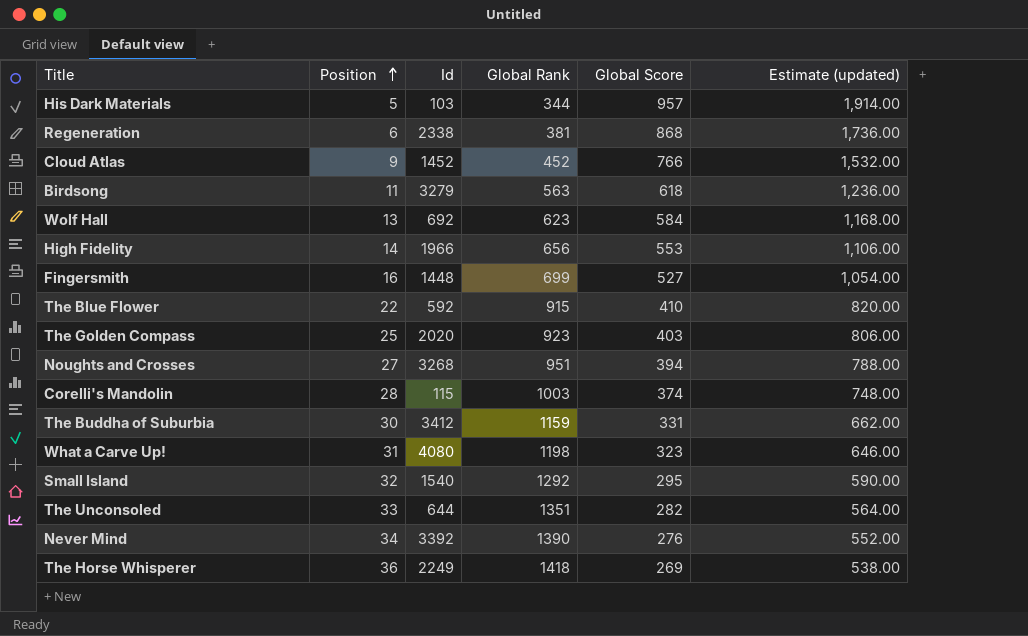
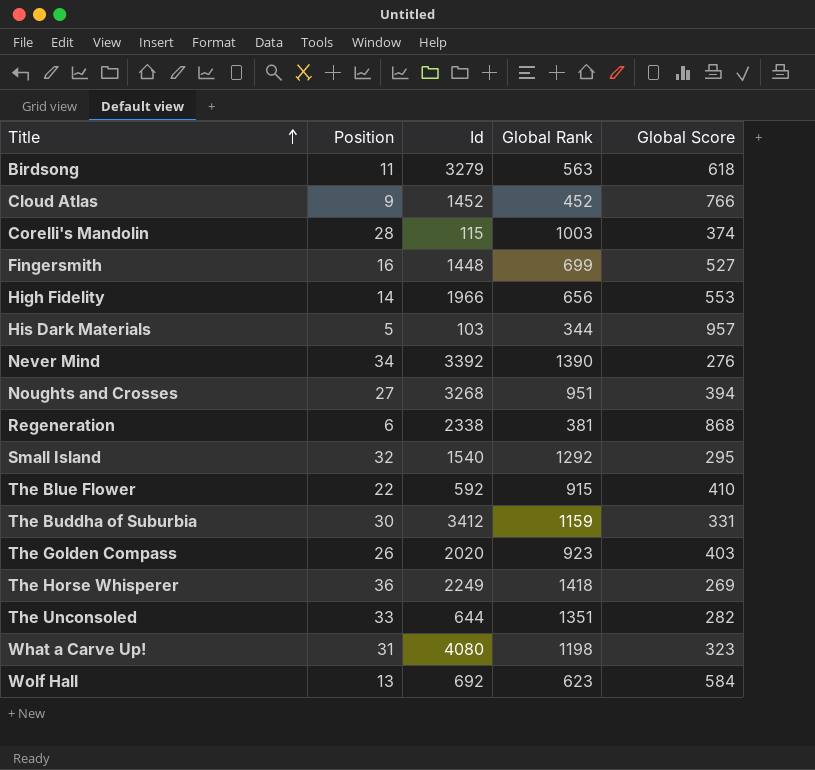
row order: Position ascending -> Title ascending
column Estimate (updated) | formula: [Global Score] * 2 -> none
The Golden Compass | Position: 25 -> 26

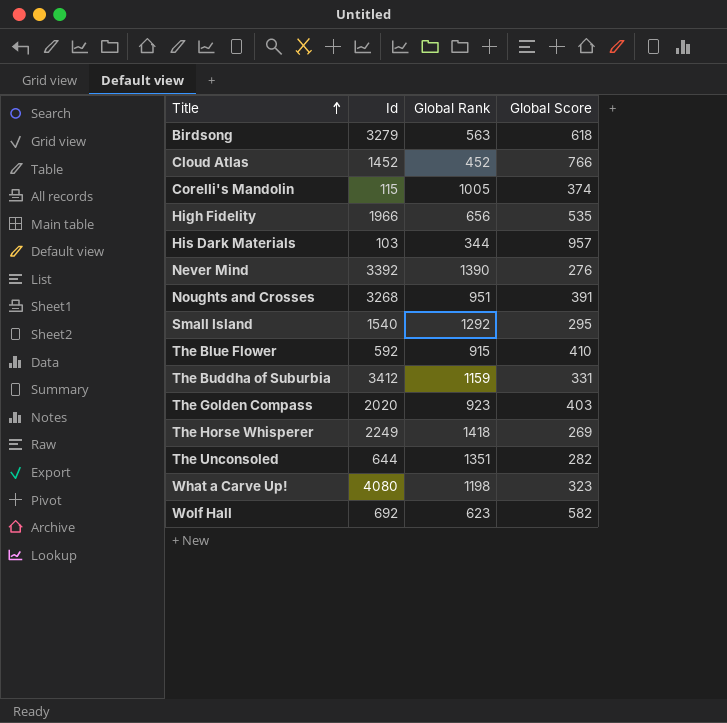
column Position | position: 2 -> none
row Fingersmith: 16 | 1448 | 699 | 527 -> none
row Regeneration: 6 | 2338 | 381 | 868 -> none
Corelli's Mandolin | Global Rank: 1003 -> 1005
High Fidelity | Global Score: 553 -> 535
Noughts and Crosses | Global Score: 394 -> 391
Wolf Hall | Global Score: 584 -> 582

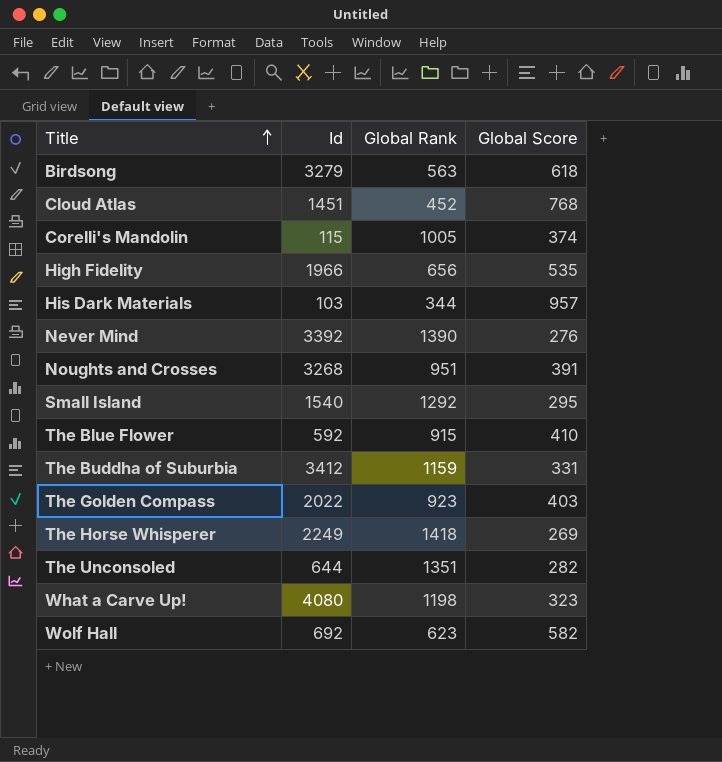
Cloud Atlas | Id: 1452 -> 1451
Cloud Atlas | Global Score: 766 -> 768
The Golden Compass | Id: 2020 -> 2022

